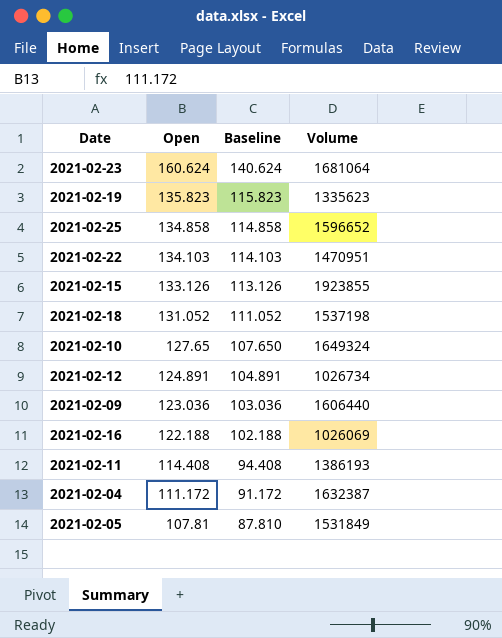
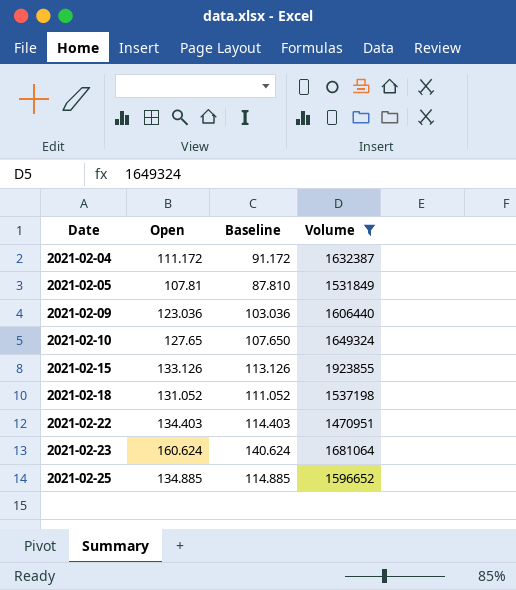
filter: none -> Volume >= 1470951
row order: Open descending -> Date ascending
2021-02-22 | Open: 134.103 -> 134.403
2021-02-22 | Baseline: 114.103 -> 114.403
2021-02-25 | Open: 134.858 -> 134.885
2021-02-25 | Baseline: 114.858 -> 114.885

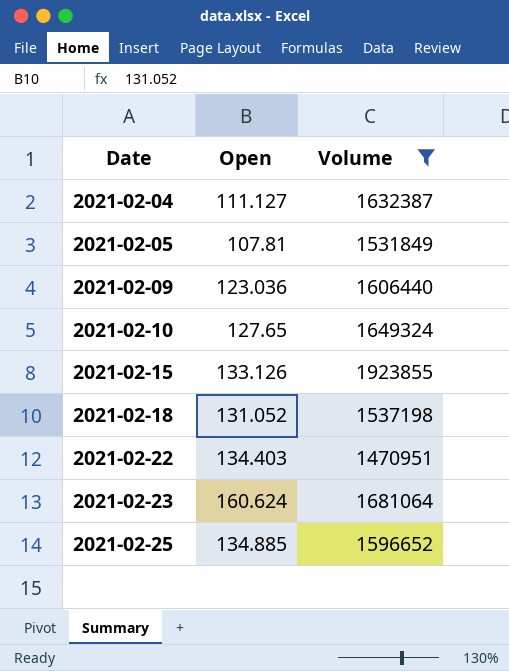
column Baseline | formula: [Open] - 20 -> none
2021-02-04 | Open: 111.172 -> 111.127

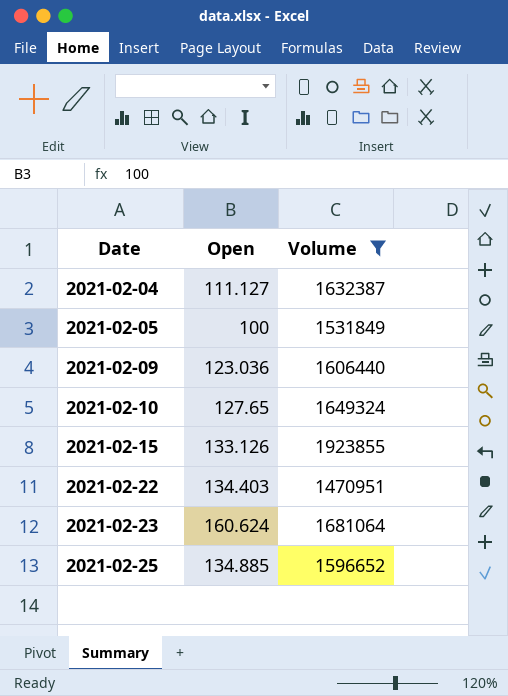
row 2021-02-18: 131.052 | 1537198 -> none
2021-02-05 | Open: 107.81 -> 100

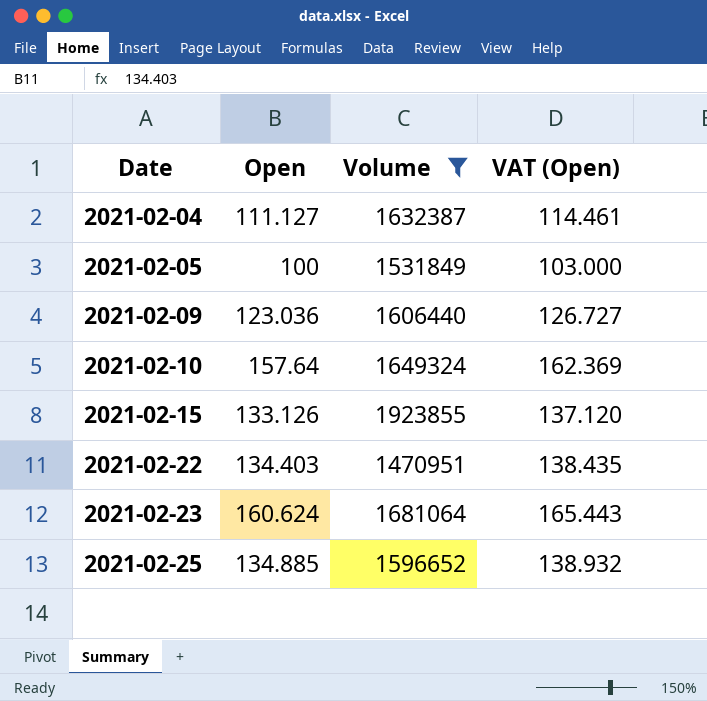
column VAT (Open) | formula: none -> [Open] * 1.03
2021-02-10 | Open: 127.65 -> 157.64

